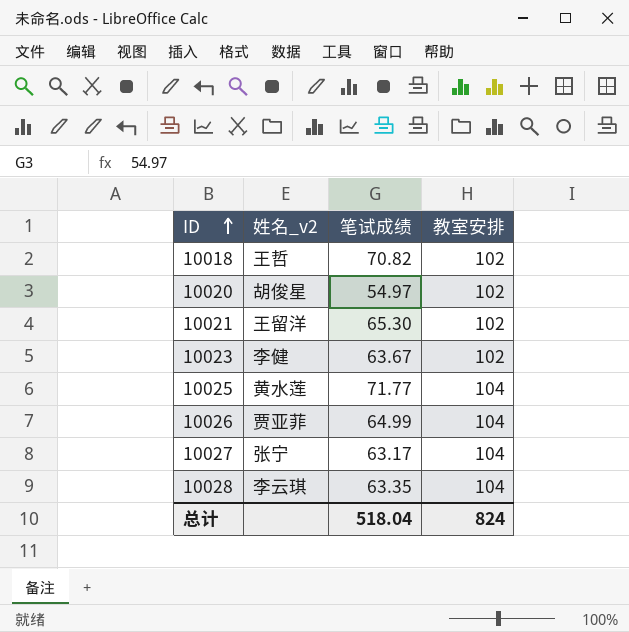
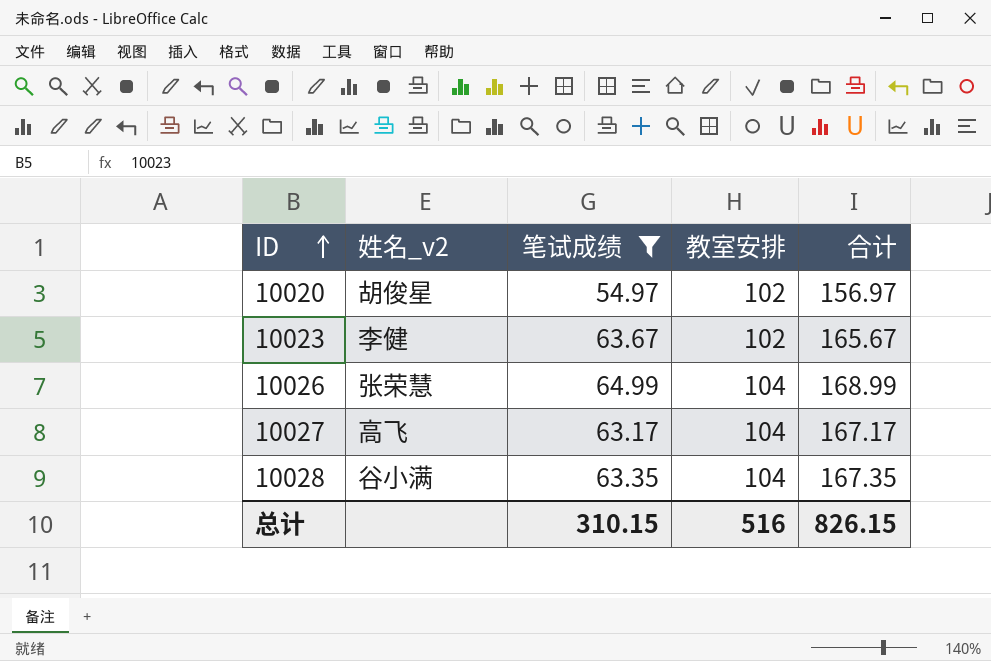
filter: none -> 笔试成绩 <= 64.99
column 合计 | formula: none -> [笔试成绩] + [教室安排]
10026 | 姓名_v2: 贾亚菲 -> 张荣慧
10027 | 姓名_v2: 张宁 -> 高飞
10028 | 姓名_v2: 李云琪 -> 谷小满
总计 | 笔试成绩: 518.04 -> 310.15
总计 | 教室安排: 824 -> 516

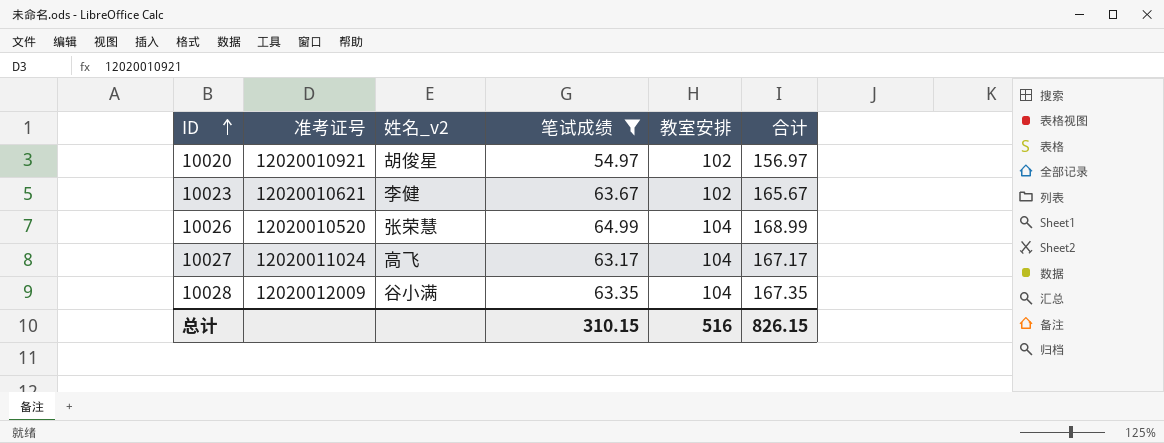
column 准考证号 | position: none -> 2

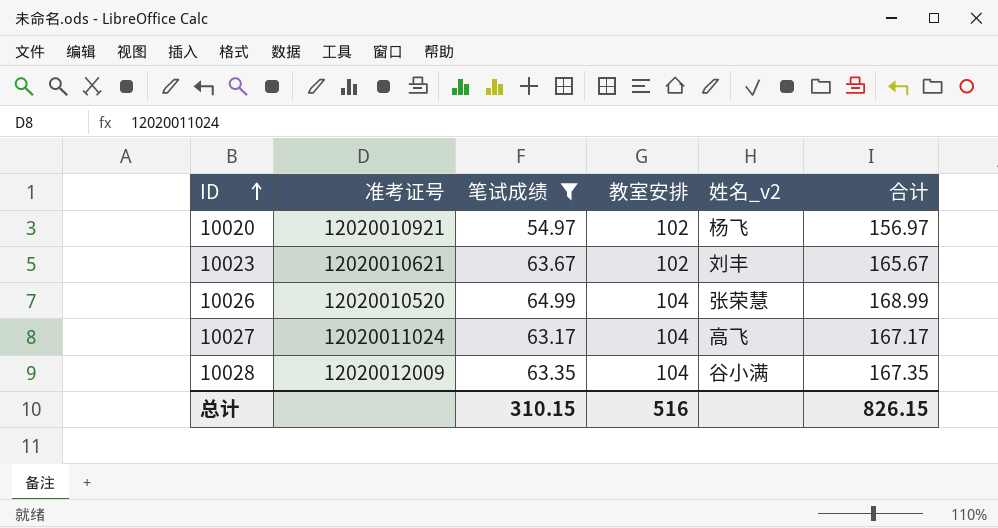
column 姓名_v2 | position: 3 -> 5
10020 | 姓名_v2: 胡俊星 -> 杨飞
10023 | 姓名_v2: 李健 -> 刘丰

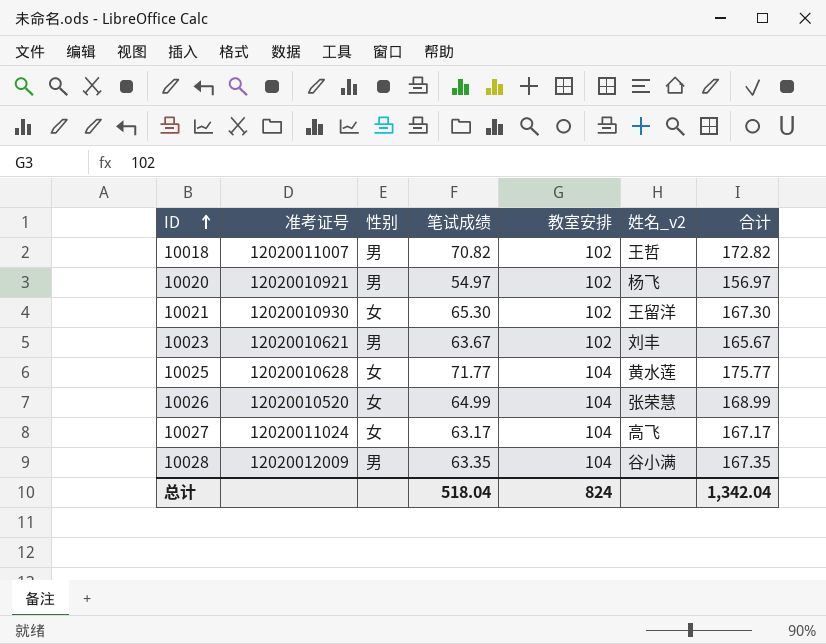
filter: 笔试成绩 <= 64.99 -> none
column 性别 | position: none -> 3
总计 | 笔试成绩: 310.15 -> 518.04
总计 | 教室安排: 516 -> 824
总计 | 合计: 826.15 -> 1,342.04

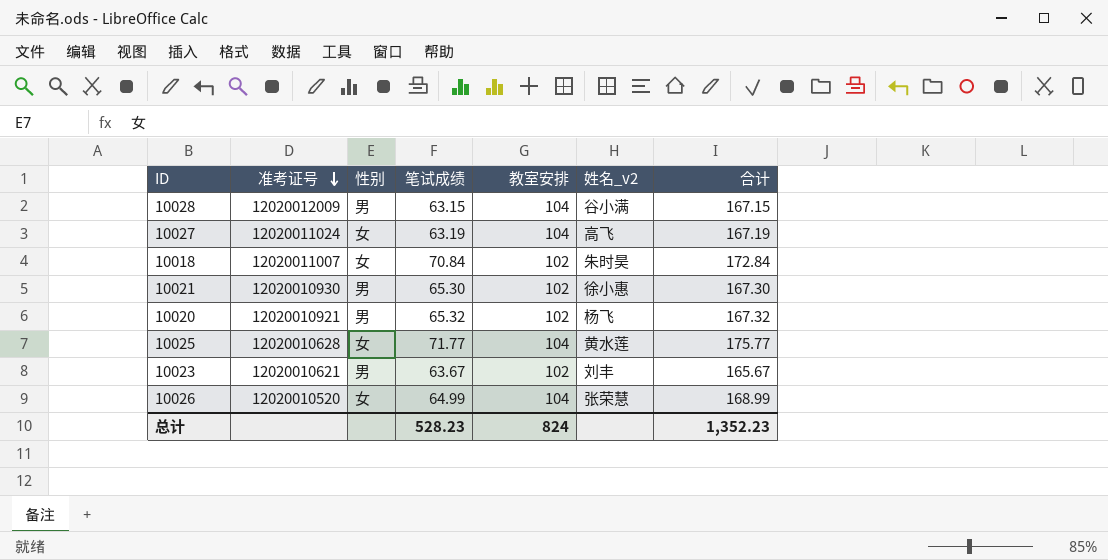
row order: ID ascending -> 准考证号 descending
10028 | 笔试成绩: 63.35 -> 63.15
10028 | 合计: 167.35 -> 167.15
10027 | 笔试成绩: 63.17 -> 63.19
10027 | 合计: 167.17 -> 167.19
10018 | 性别: 男 -> 女
10018 | 笔试成绩: 70.82 -> 70.84
10018 | 姓名_v2: 王哲 -> 朱时昊
10018 | 合计: 172.82 -> 172.84
10021 | 性别: 女 -> 男
10021 | 姓名_v2: 王留洋 -> 徐小惠
10020 | 笔试成绩: 54.97 -> 65.32
10020 | 合计: 156.97 -> 167.32
总计 | 笔试成绩: 518.04 -> 528.23
总计 | 合计: 1,342.04 -> 1,352.23

